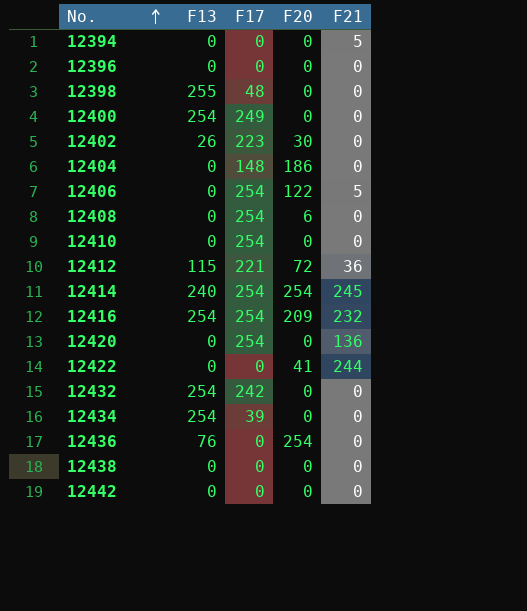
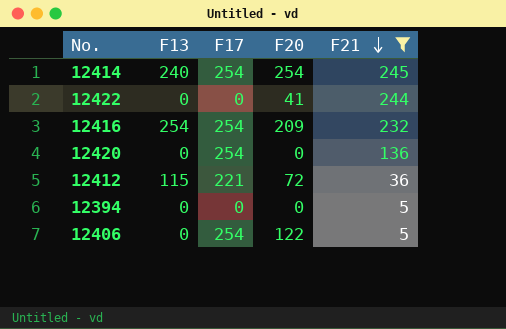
filter: none -> F21 != 0
row order: No. ascending -> F21 descending

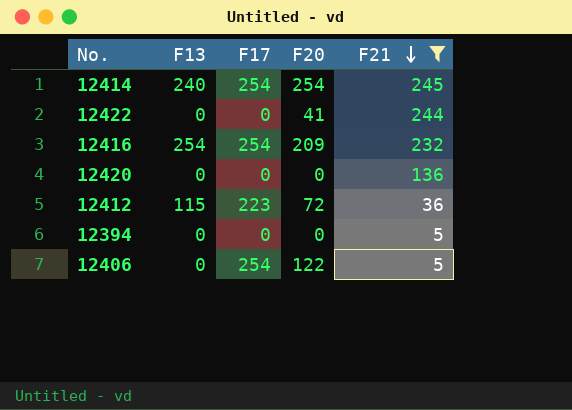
12420 | F17: 254 -> 0
12412 | F17: 221 -> 223

